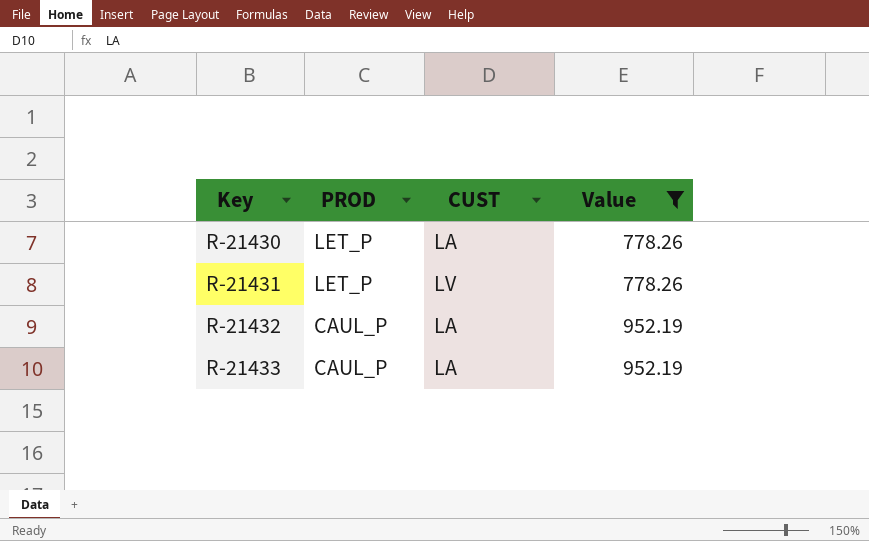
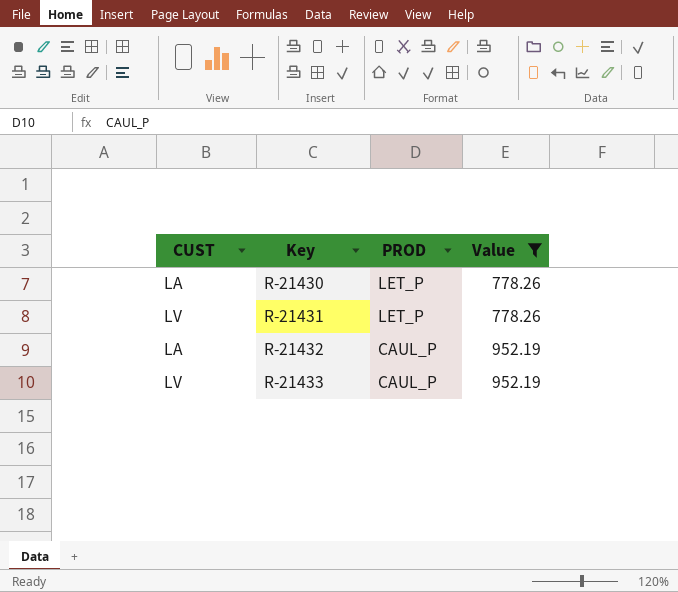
column CUST | position: 3 -> 1
R-21433 | CUST: LA -> LV

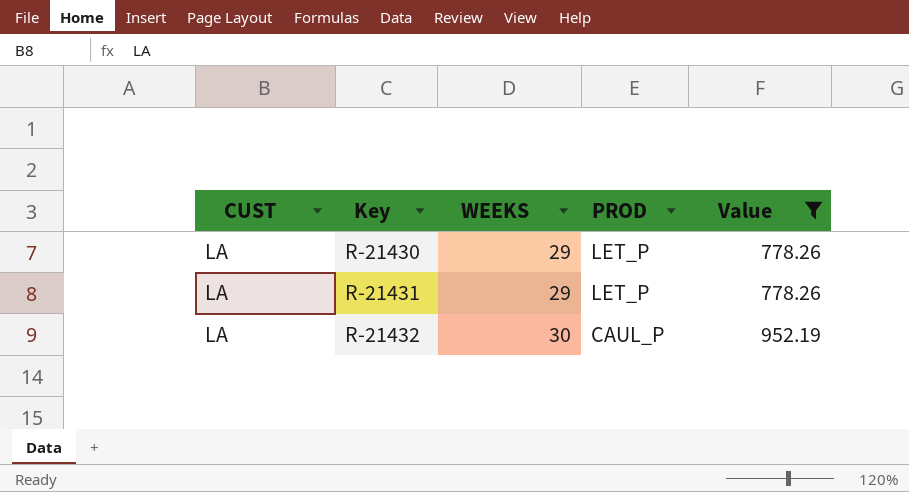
column WEEKS | position: none -> 3
row R-21433: LV | CAUL_P | 952.19 -> none
R-21431 | CUST: LV -> LA

